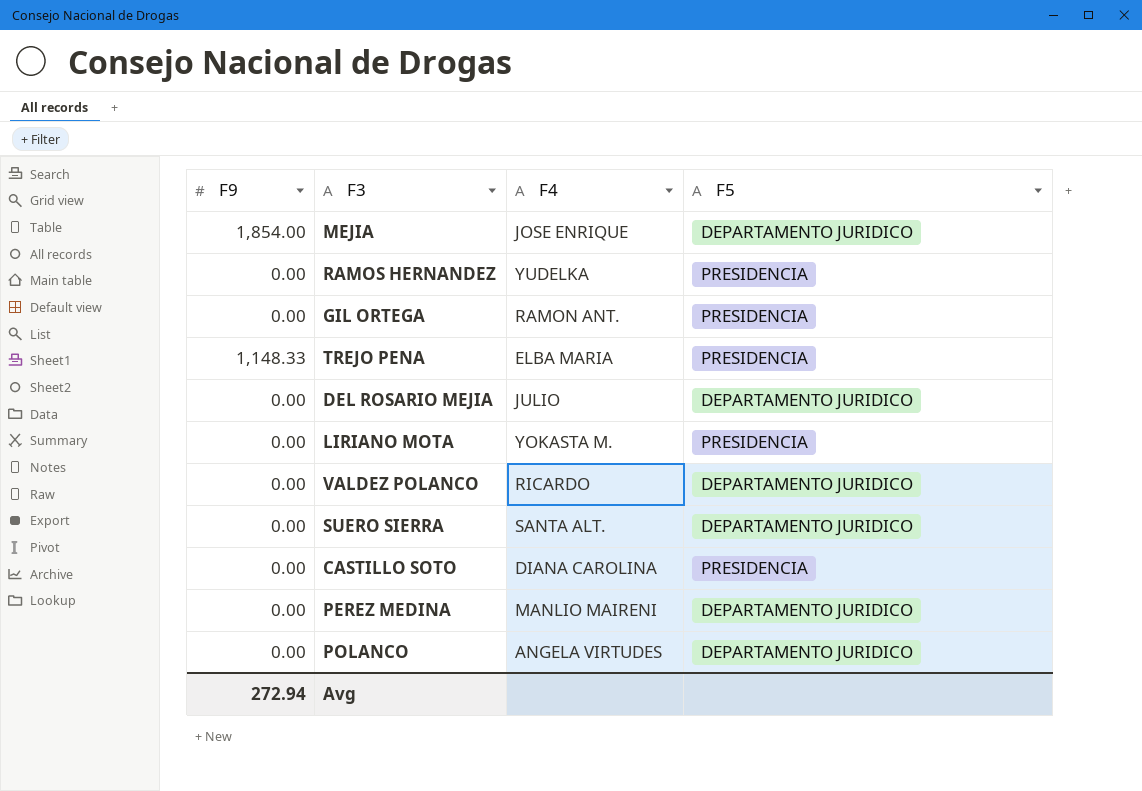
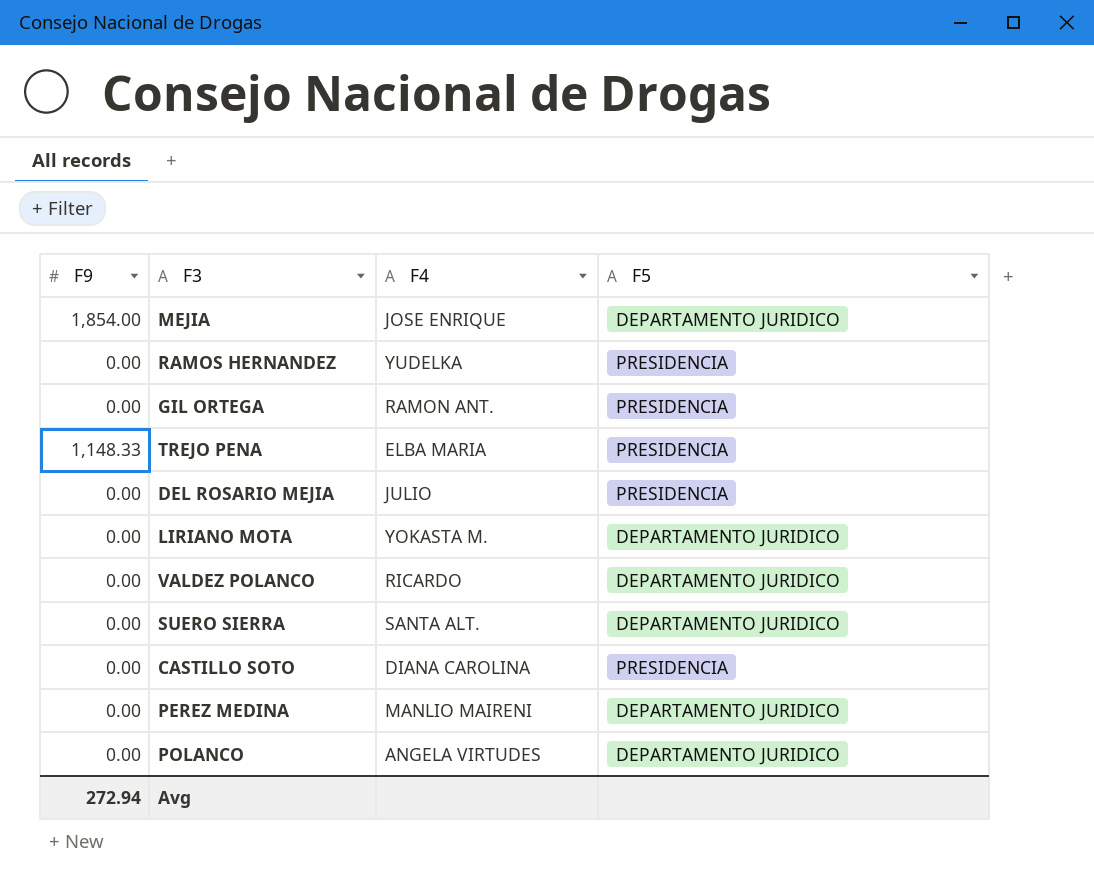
DEL ROSARIO MEJIA | F5: DEPARTAMENTO JURIDICO -> PRESIDENCIA
LIRIANO MOTA | F5: PRESIDENCIA -> DEPARTAMENTO JURIDICO

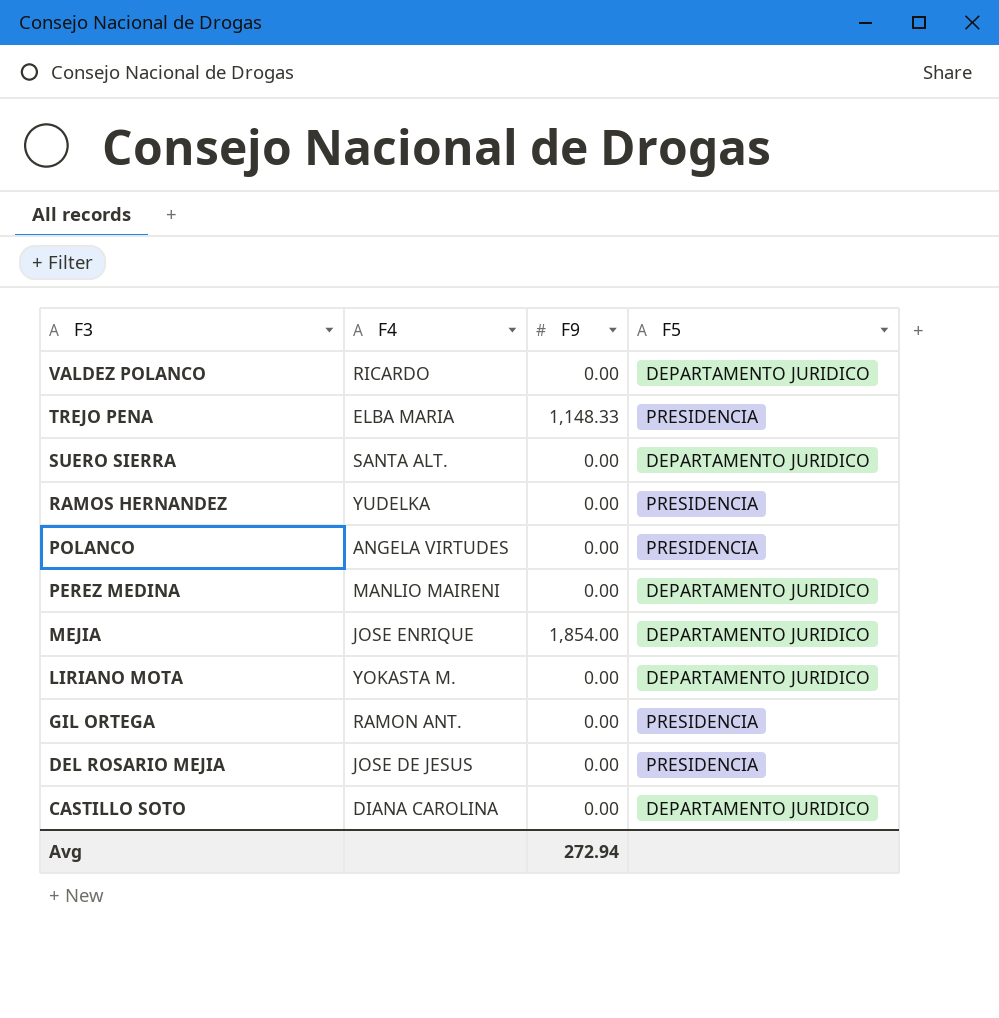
row order: none -> F3 descending
column F9 | position: 1 -> 3
POLANCO | F5: DEPARTAMENTO JURIDICO -> PRESIDENCIA
DEL ROSARIO MEJIA | F4: JULIO -> JOSE DE JESUS
CASTILLO SOTO | F5: PRESIDENCIA -> DEPARTAMENTO JURIDICO

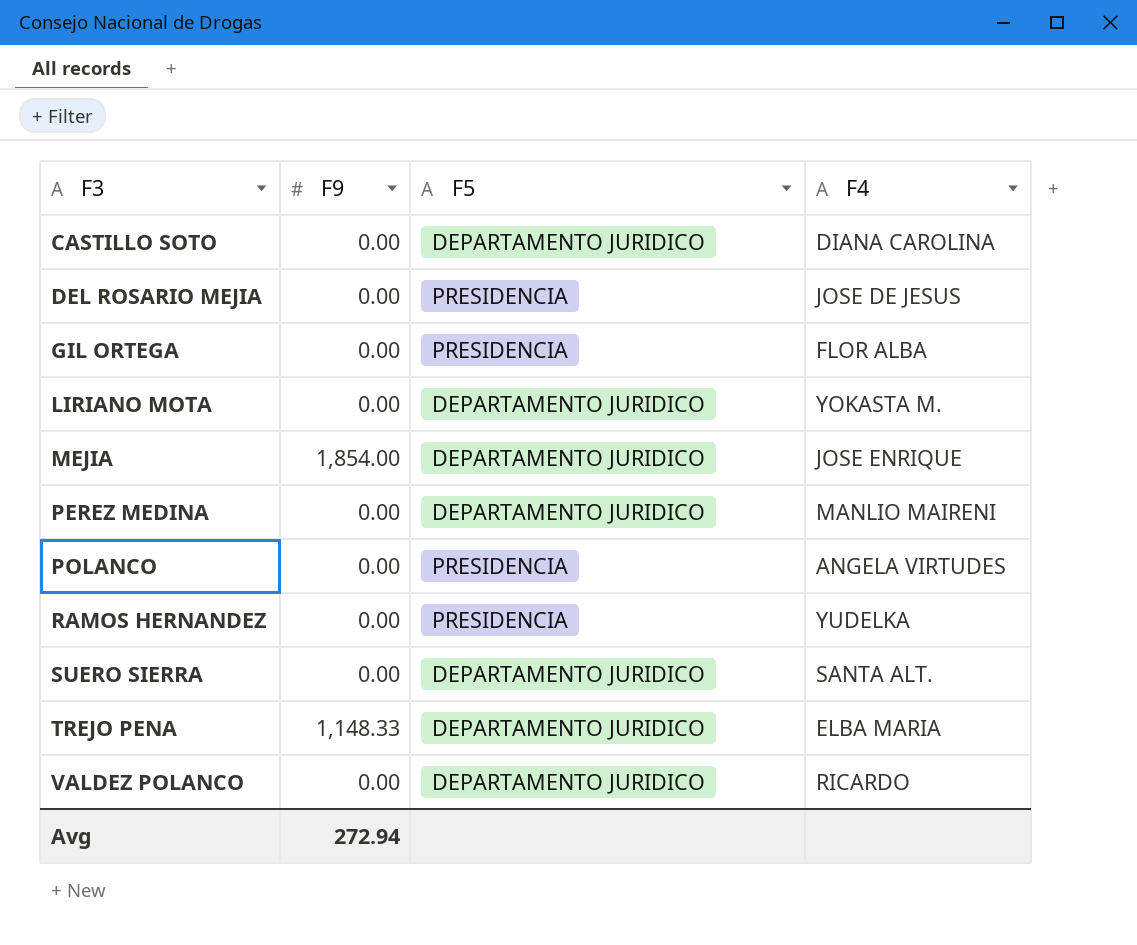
row order: F3 descending -> F3 ascending
column F4 | position: 2 -> 4
GIL ORTEGA | F4: RAMON ANT. -> FLOR ALBA
TREJO PENA | F5: PRESIDENCIA -> DEPARTAMENTO JURIDICO

